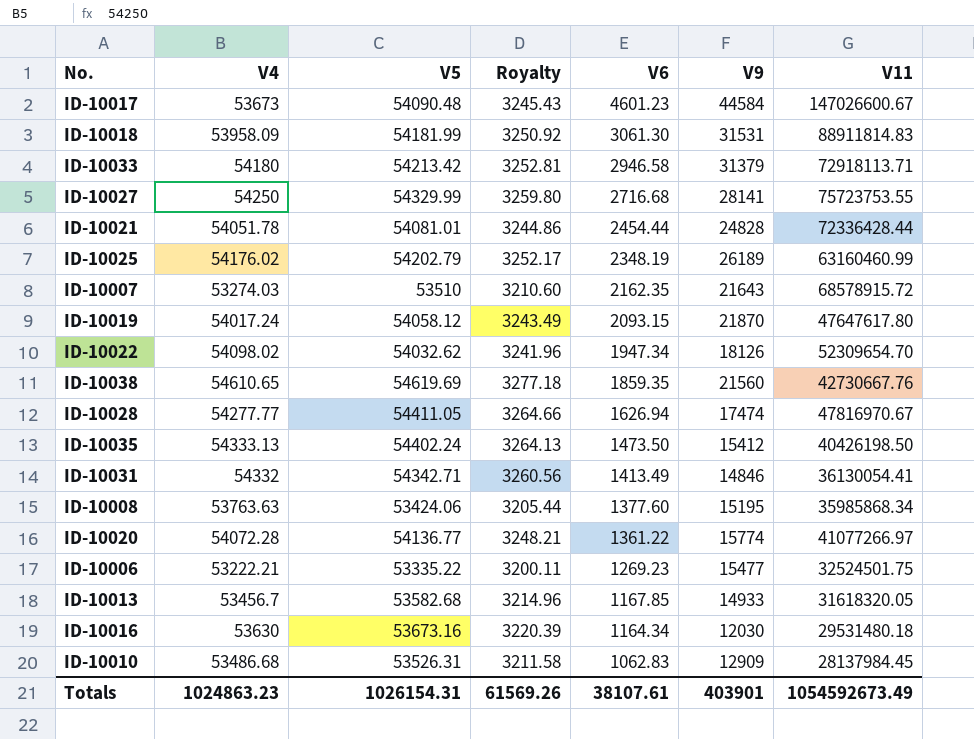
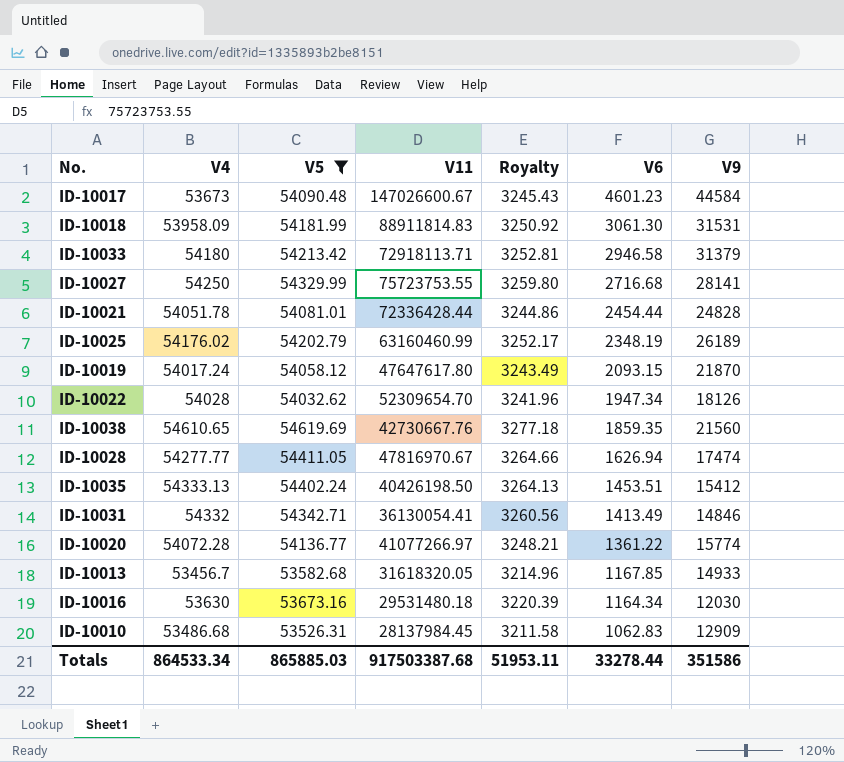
filter: none -> V5 >= 53526.31
column V11 | position: 7 -> 4
ID-10022 | V4: 54098.02 -> 54028
ID-10035 | V6: 1473.50 -> 1453.51
Totals | V4: 1024863.23 -> 864533.34
Totals | V5: 1026154.31 -> 865885.03
Totals | V11: 1054592673.49 -> 917503387.68
Totals | Royalty: 61569.26 -> 51953.11
Totals | V6: 38107.61 -> 33278.44
Totals | V9: 403901 -> 351586

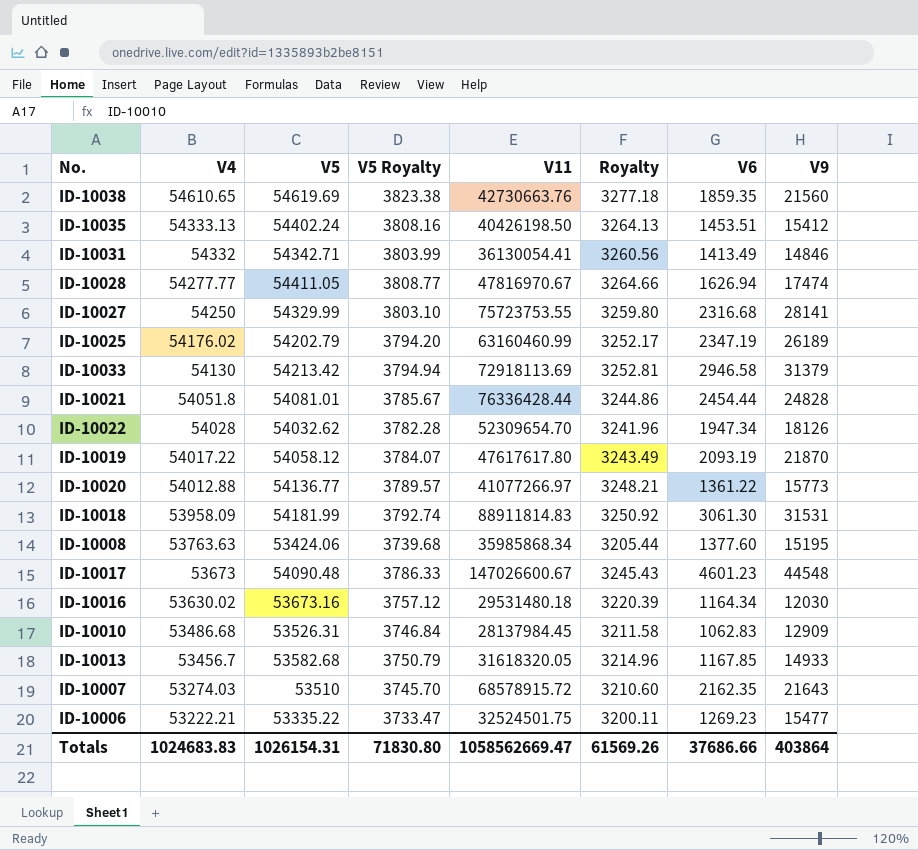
filter: V5 >= 53526.31 -> none
row order: V6 descending -> V4 descending
column V5 Royalty | formula: none -> [V5] * 0.07
ID-10038 | V11: 42730667.76 -> 42730663.76
ID-10027 | V6: 2716.68 -> 2316.68
ID-10025 | V6: 2348.19 -> 2347.19
ID-10033 | V4: 54180 -> 54130
ID-10033 | V11: 72918113.71 -> 72918113.69
ID-10021 | V4: 54051.78 -> 54051.8
ID-10021 | V11: 72336428.44 -> 76336428.44
ID-10019 | V4: 54017.24 -> 54017.22
ID-10019 | V11: 47647617.80 -> 47617617.80
ID-10019 | V6: 2093.15 -> 2093.19
ID-10020 | V4: 54072.28 -> 54012.88
ID-10020 | V9: 15774 -> 15773
ID-10017 | V9: 44584 -> 44548
ID-10016 | V4: 53630 -> 53630.02
Totals | V4: 864533.34 -> 1024683.83
Totals | V5: 865885.03 -> 1026154.31
Totals | V11: 917503387.68 -> 1058562669.47
Totals | Royalty: 51953.11 -> 61569.26
Totals | V6: 33278.44 -> 37686.66
Totals | V9: 351586 -> 403864

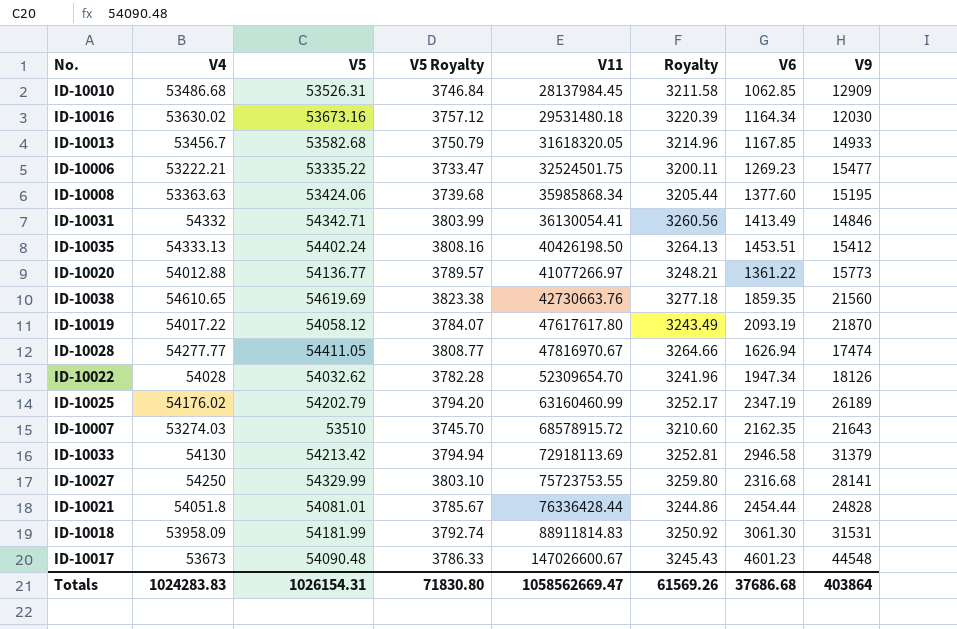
row order: V4 descending -> V11 ascending
ID-10010 | V6: 1062.83 -> 1062.85
ID-10008 | V4: 53763.63 -> 53363.63
Totals | V4: 1024683.83 -> 1024283.83
Totals | V6: 37686.66 -> 37686.68

